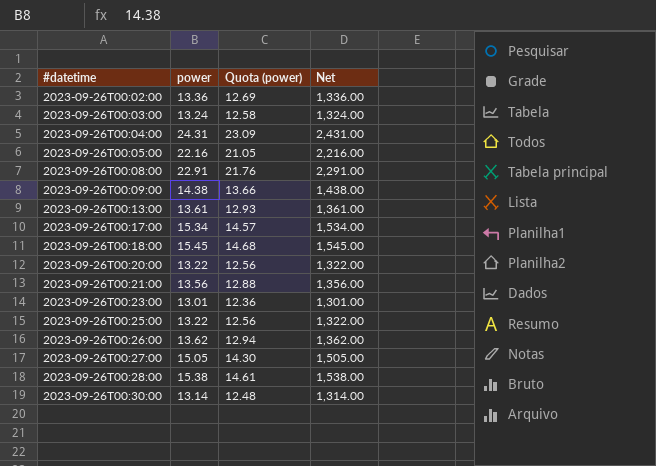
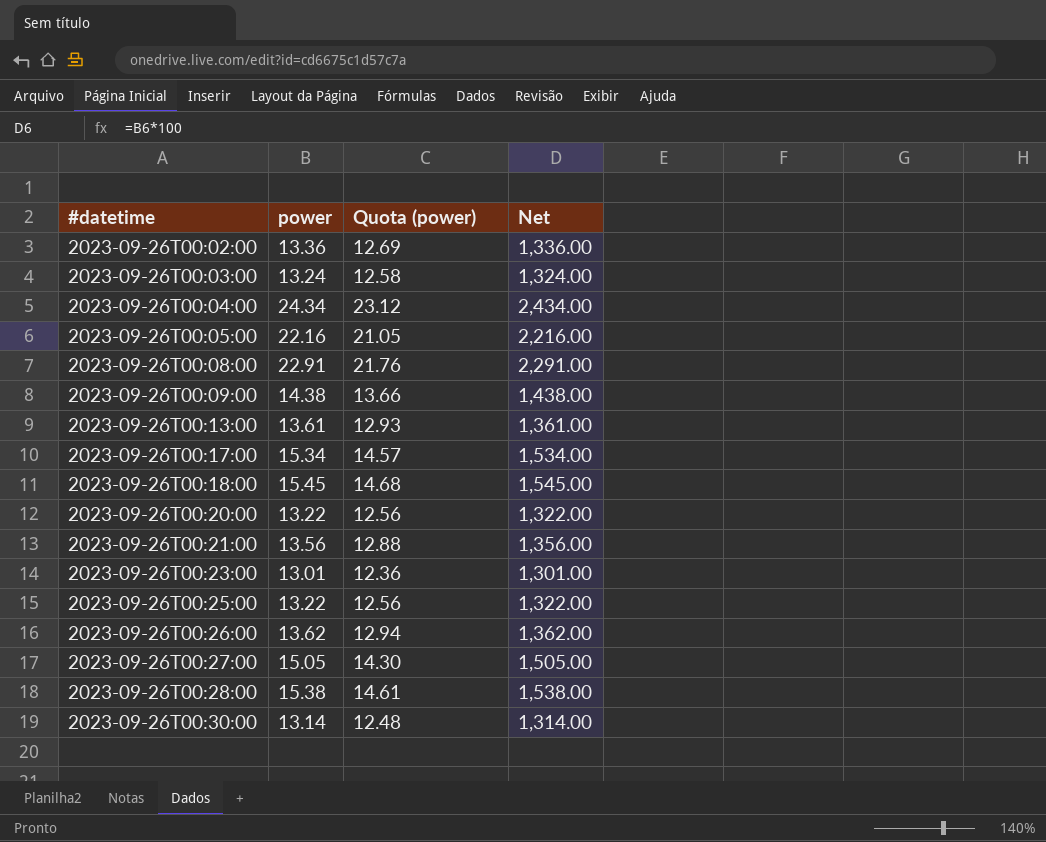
2023-09-26T00:04:00 | power: 24.31 -> 24.34
2023-09-26T00:04:00 | Quota (power): 23.09 -> 23.12
2023-09-26T00:04:00 | Net: 2,431.00 -> 2,434.00

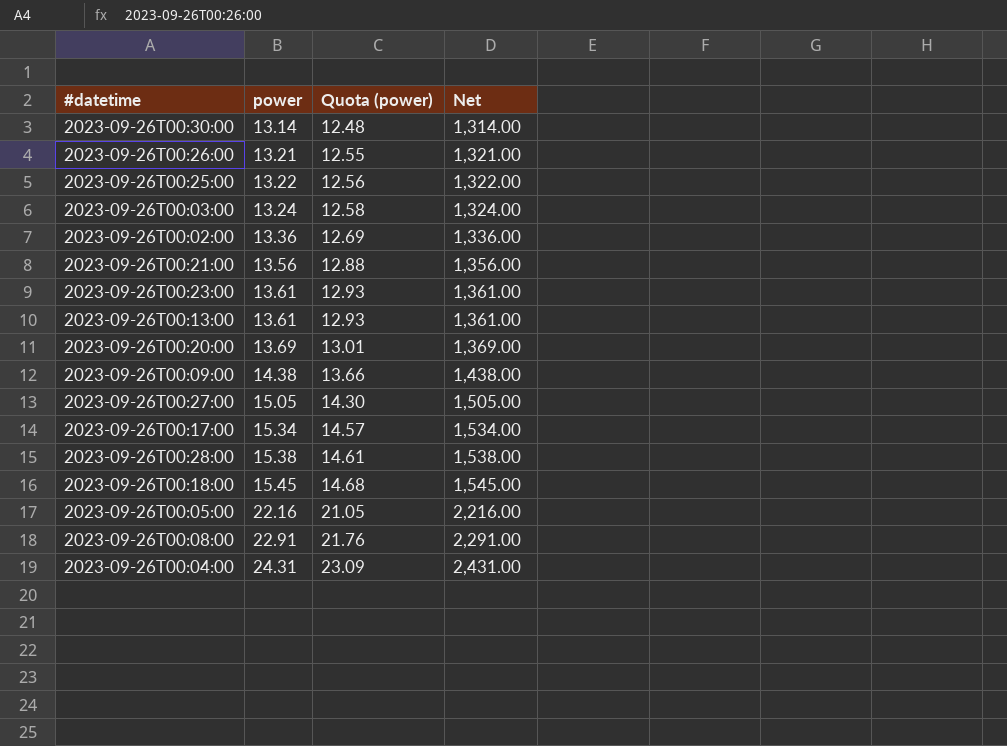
row order: #datetime ascending -> power ascending
2023-09-26T00:26:00 | power: 13.62 -> 13.21
2023-09-26T00:26:00 | Quota (power): 12.94 -> 12.55
2023-09-26T00:26:00 | Net: 1,362.00 -> 1,321.00
2023-09-26T00:23:00 | power: 13.01 -> 13.61
2023-09-26T00:23:00 | Quota (power): 12.36 -> 12.93
2023-09-26T00:23:00 | Net: 1,301.00 -> 1,361.00
2023-09-26T00:20:00 | power: 13.22 -> 13.69
2023-09-26T00:20:00 | Quota (power): 12.56 -> 13.01
2023-09-26T00:20:00 | Net: 1,322.00 -> 1,369.00
2023-09-26T00:04:00 | power: 24.34 -> 24.31
2023-09-26T00:04:00 | Quota (power): 23.12 -> 23.09
2023-09-26T00:04:00 | Net: 2,434.00 -> 2,431.00

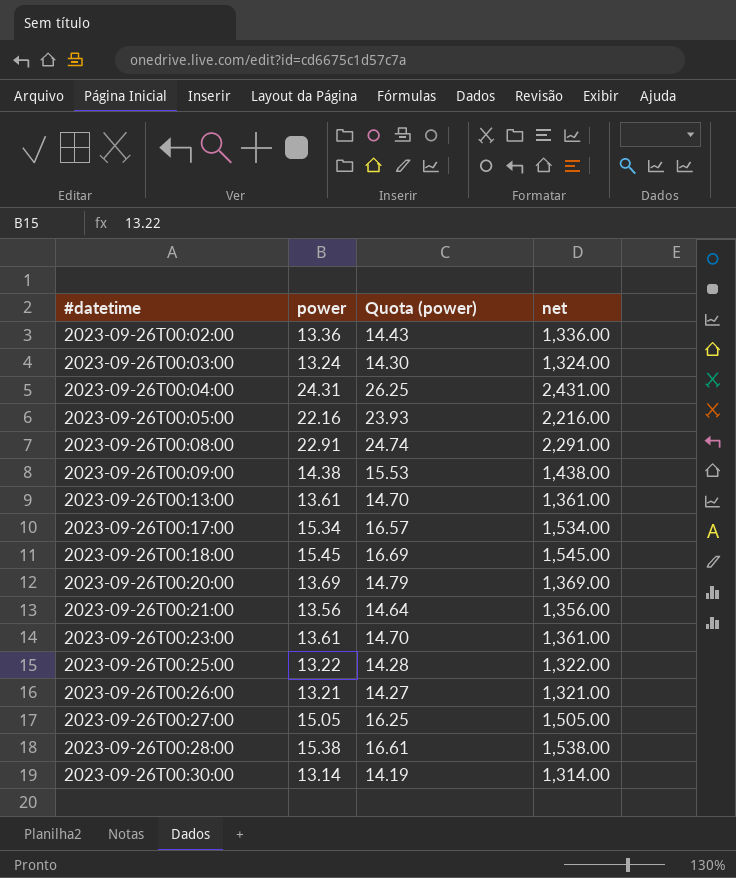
row order: power ascending -> #datetime ascending
column Quota (power) | formula: [power] * 0.95 -> [power] * 1.08
column name: Net -> net

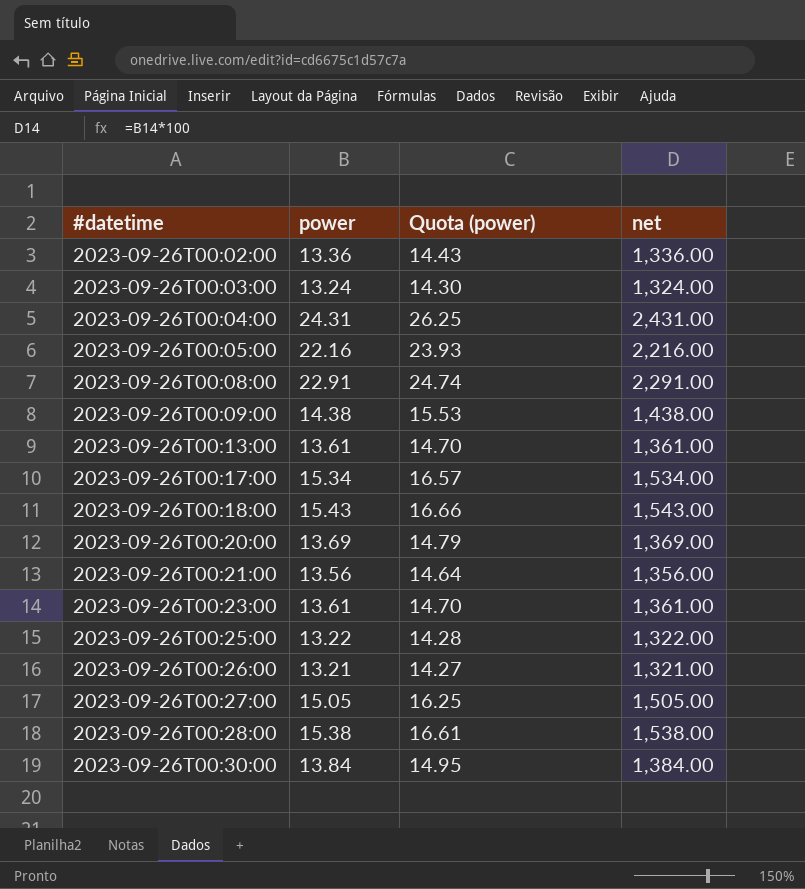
2023-09-26T00:18:00 | power: 15.45 -> 15.43
2023-09-26T00:18:00 | Quota (power): 16.69 -> 16.66
2023-09-26T00:18:00 | net: 1,545.00 -> 1,543.00
2023-09-26T00:30:00 | power: 13.14 -> 13.84
2023-09-26T00:30:00 | Quota (power): 14.19 -> 14.95
2023-09-26T00:30:00 | net: 1,314.00 -> 1,384.00

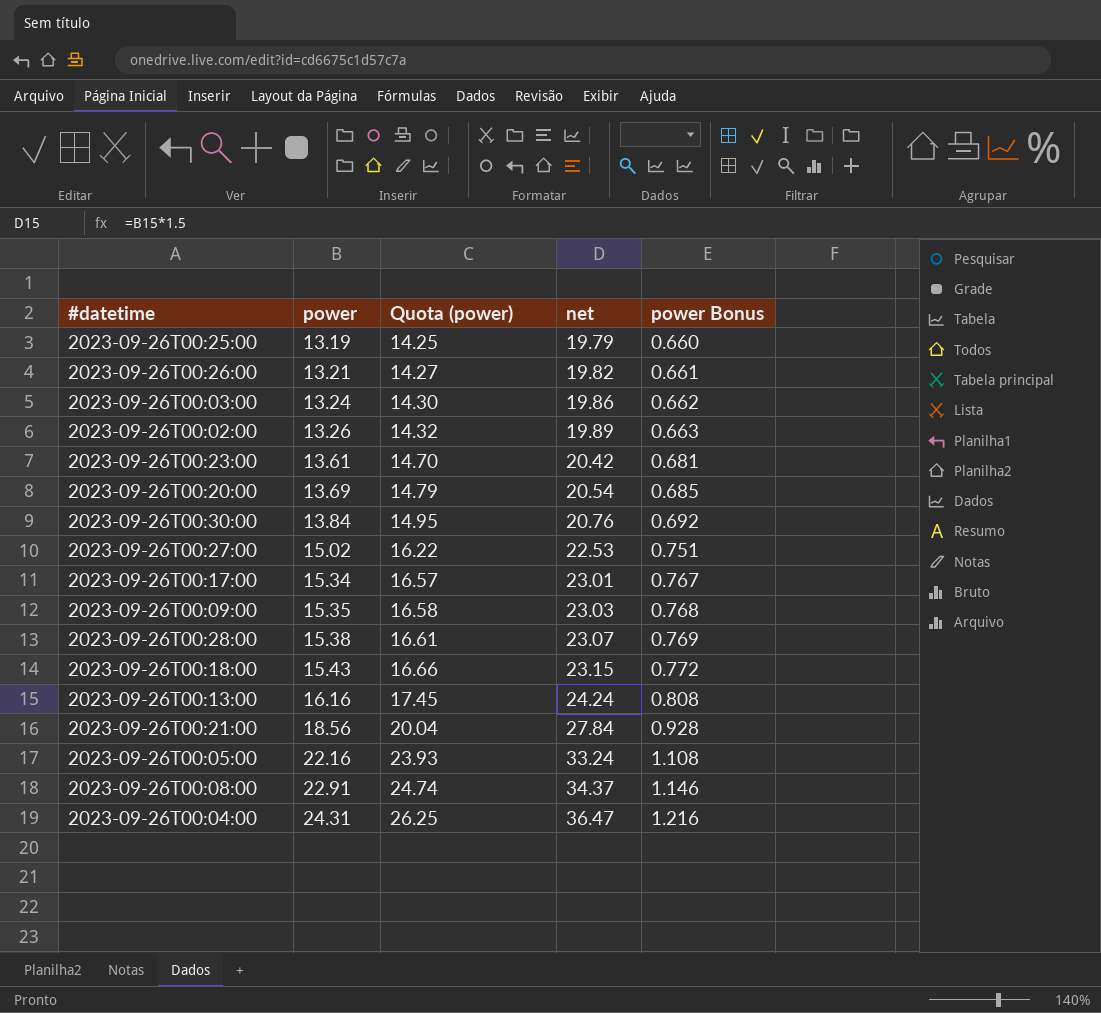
row order: #datetime ascending -> power ascending
column net | formula: [power] * 100 -> [power] * 1.5
column power Bonus | formula: none -> [power] * 0.05
2023-09-26T00:25:00 | power: 13.22 -> 13.19
2023-09-26T00:25:00 | Quota (power): 14.28 -> 14.25
2023-09-26T00:02:00 | power: 13.36 -> 13.26
2023-09-26T00:02:00 | Quota (power): 14.43 -> 14.32
2023-09-26T00:27:00 | power: 15.05 -> 15.02
2023-09-26T00:27:00 | Quota (power): 16.25 -> 16.22
2023-09-26T00:09:00 | power: 14.38 -> 15.35
2023-09-26T00:09:00 | Quota (power): 15.53 -> 16.58
2023-09-26T00:13:00 | power: 13.61 -> 16.16
2023-09-26T00:13:00 | Quota (power): 14.70 -> 17.45
2023-09-26T00:21:00 | power: 13.56 -> 18.56
2023-09-26T00:21:00 | Quota (power): 14.64 -> 20.04

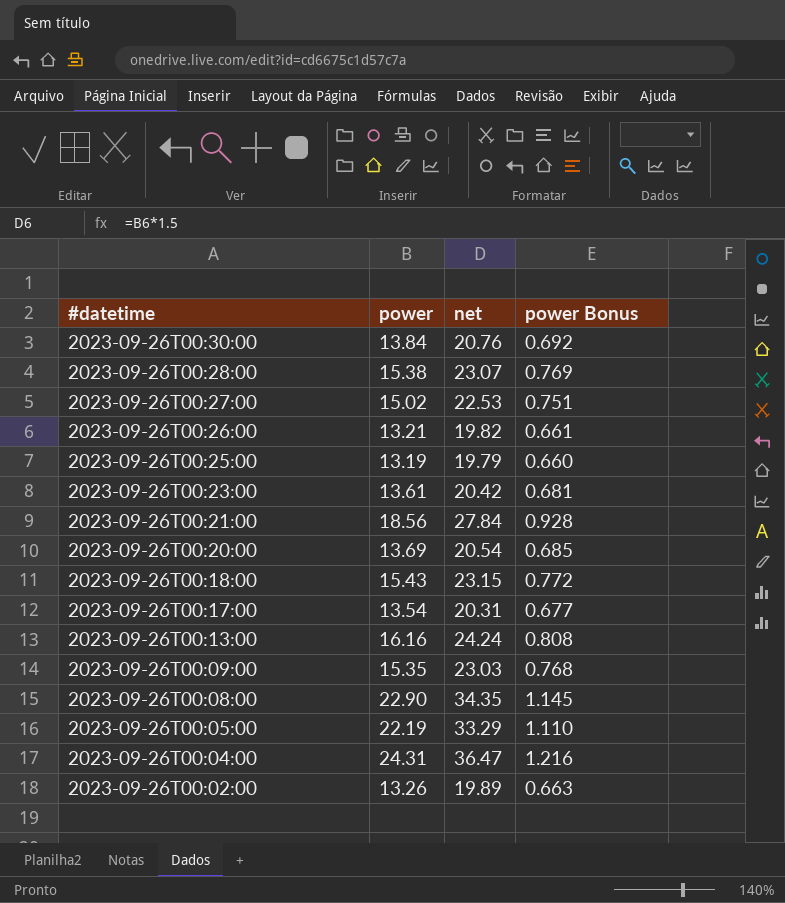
row order: power ascending -> #datetime descending
column Quota (power) | formula: [power] * 1.08 -> none
row 2023-09-26T00:03:00: 13.24 | 14.30 | 19.86 | 0.662 -> none
2023-09-26T00:17:00 | power: 15.34 -> 13.54
2023-09-26T00:17:00 | net: 23.01 -> 20.31
2023-09-26T00:17:00 | power Bonus: 0.767 -> 0.677
2023-09-26T00:08:00 | power: 22.91 -> 22.90
2023-09-26T00:08:00 | net: 34.37 -> 34.35
2023-09-26T00:08:00 | power Bonus: 1.146 -> 1.145
2023-09-26T00:05:00 | power: 22.16 -> 22.19
2023-09-26T00:05:00 | net: 33.24 -> 33.29
2023-09-26T00:05:00 | power Bonus: 1.108 -> 1.110

